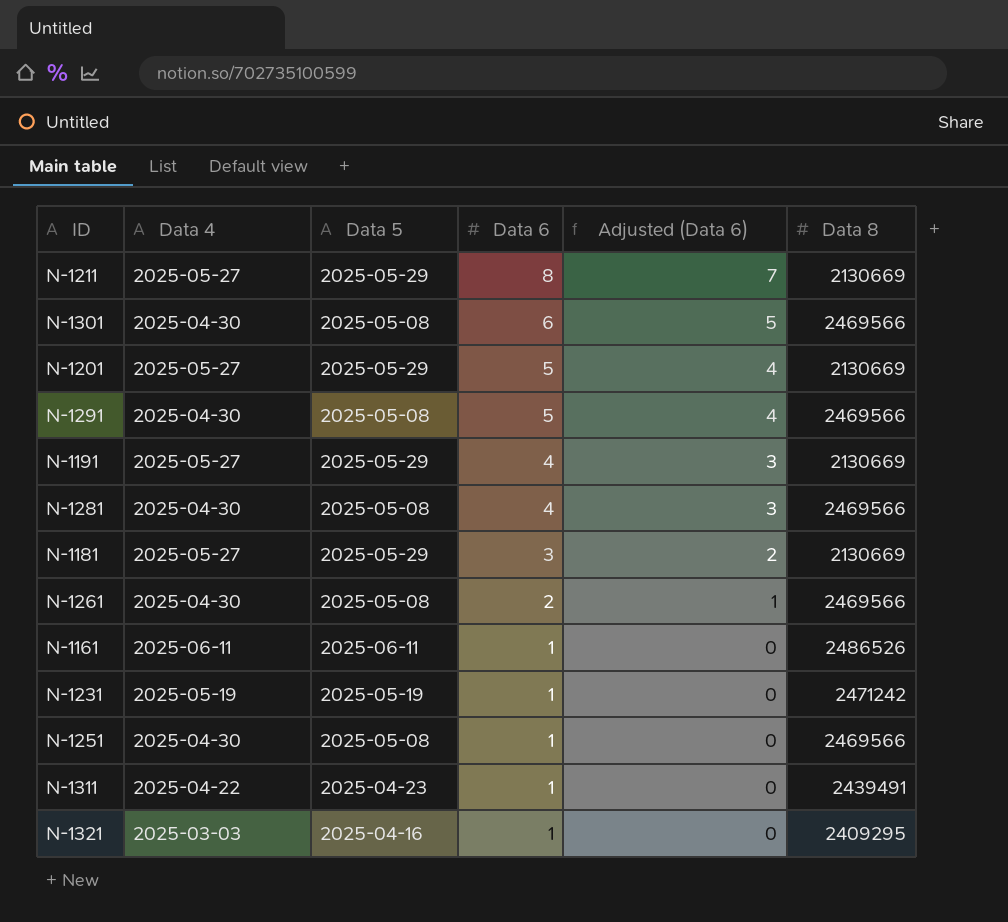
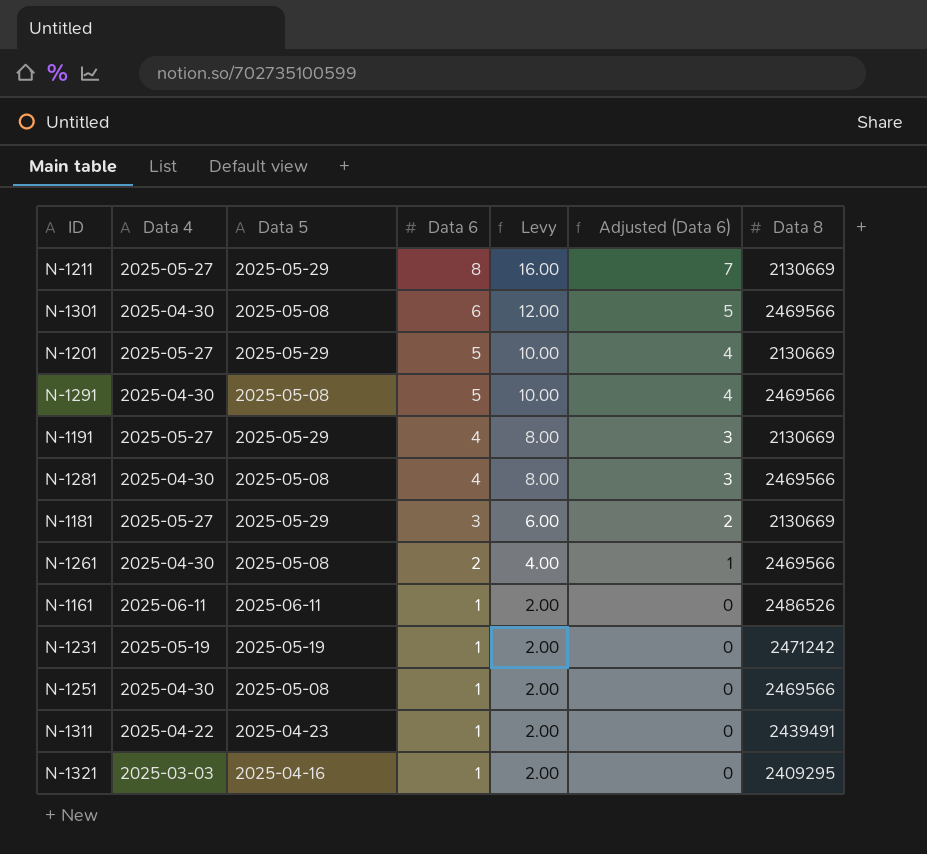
column Levy | formula: none -> [Data 6] * 2

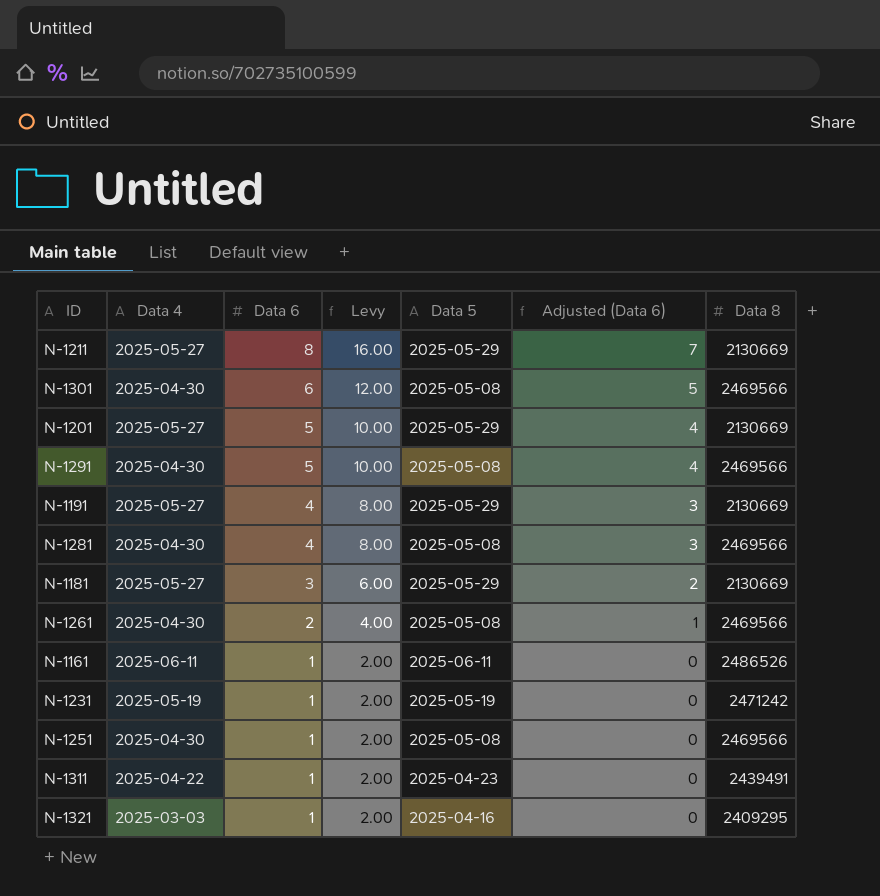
column Data 5 | position: 3 -> 5

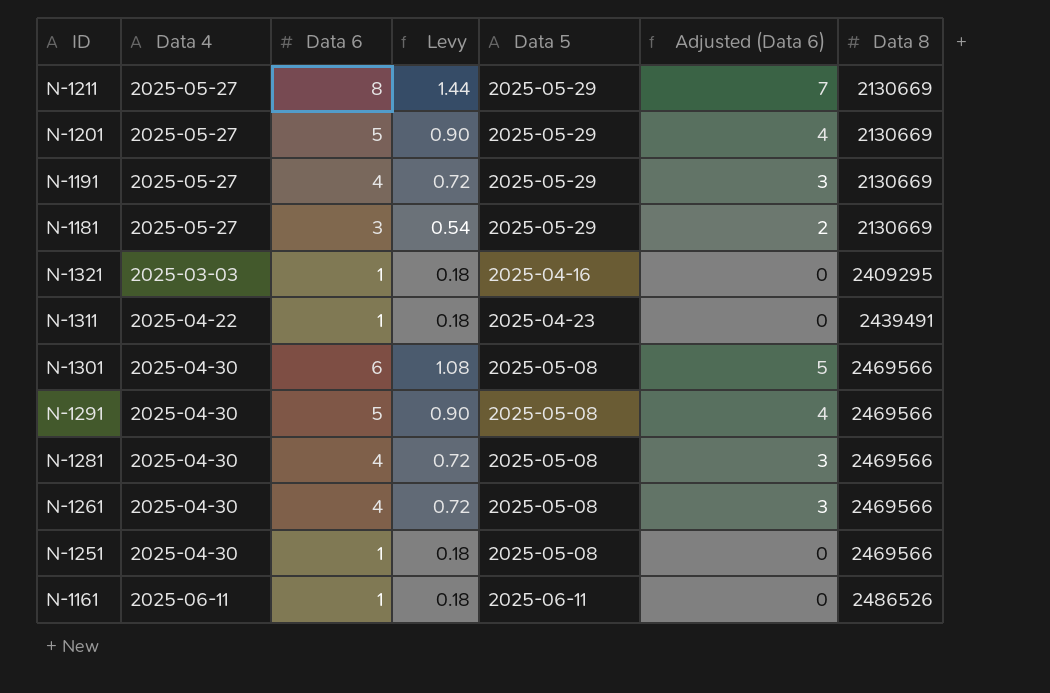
row order: Data 6 descending -> Data 8 ascending
column Levy | formula: [Data 6] * 2 -> [Data 6] * 0.18
row N-1231: 2025-05-19 | 1 | 2.00 | 2025-05-19 | 0 | 2471242 -> none
N-1261 | Data 6: 2 -> 4
N-1261 | Adjusted (Data 6): 1 -> 3

